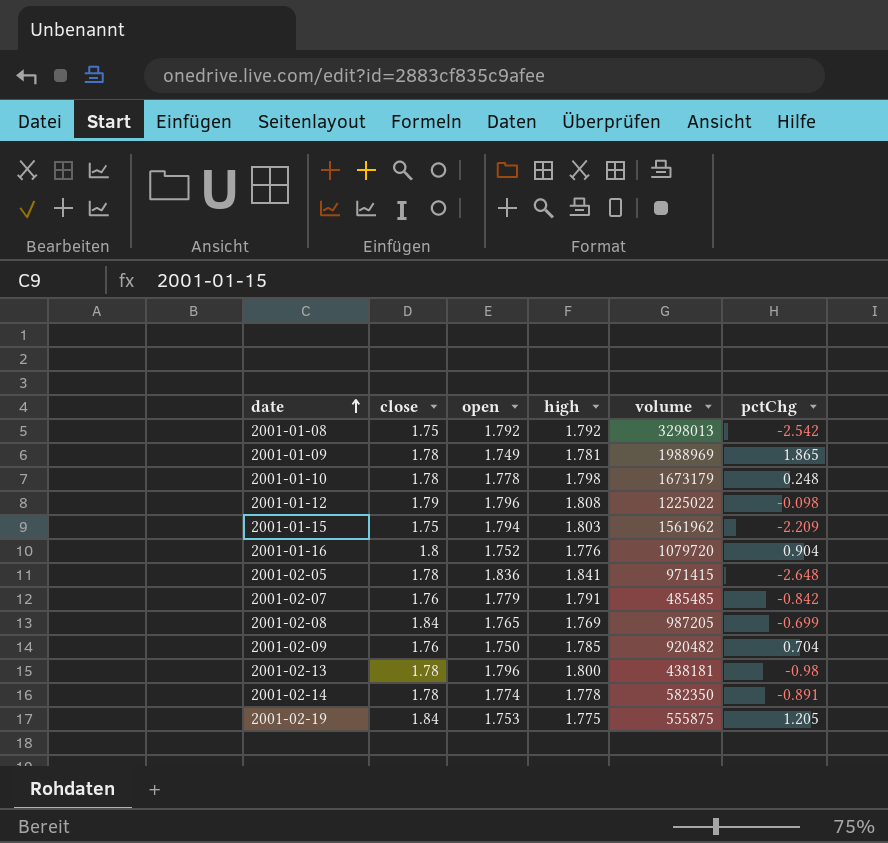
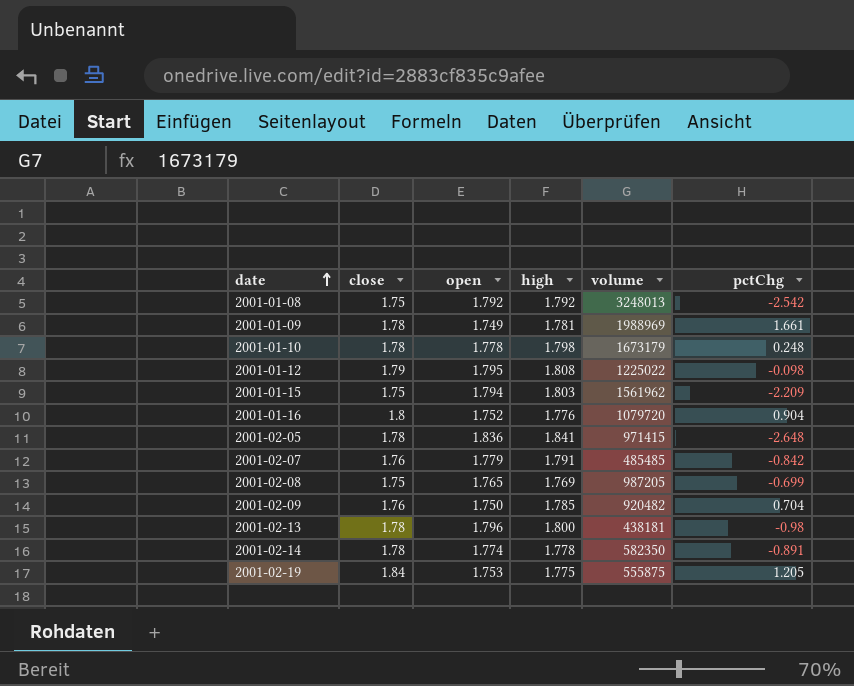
2001-01-08 | volume: 3298013 -> 3248013
2001-01-09 | pctChg: 1.865 -> 1.661
2001-01-12 | open: 1.796 -> 1.795
2001-02-08 | close: 1.84 -> 1.75

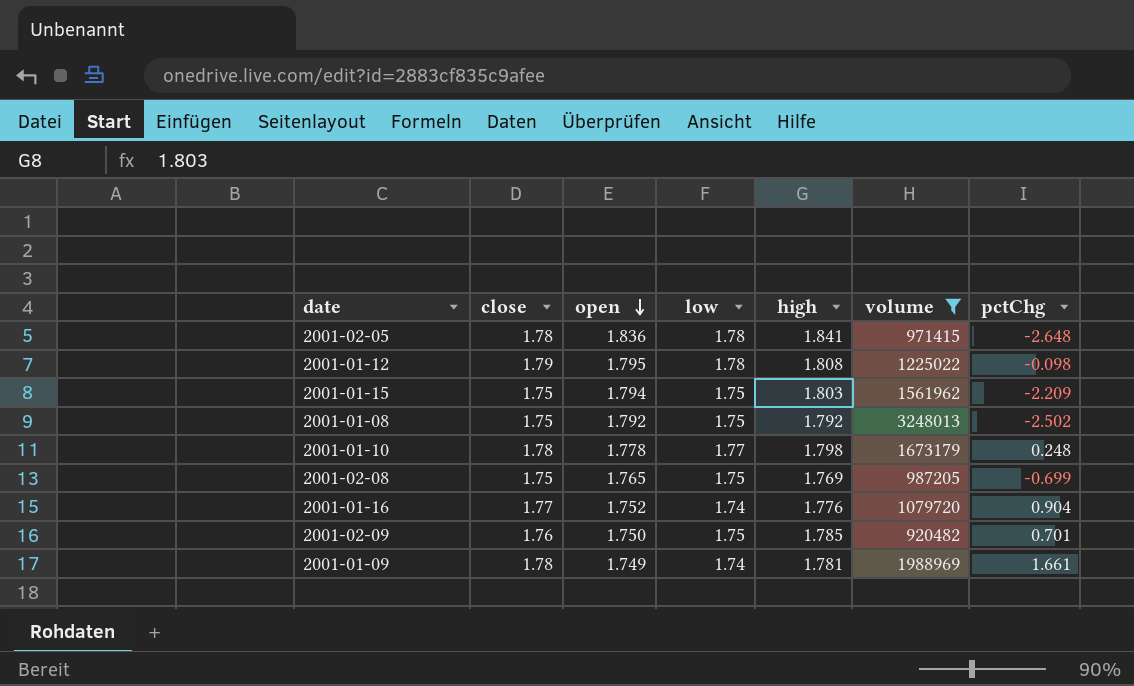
filter: none -> volume >= 920482
row order: date ascending -> open descending
column low | position: none -> 4
2001-01-08 | pctChg: -2.542 -> -2.502
2001-01-16 | close: 1.8 -> 1.77
2001-02-09 | pctChg: 0.704 -> 0.701

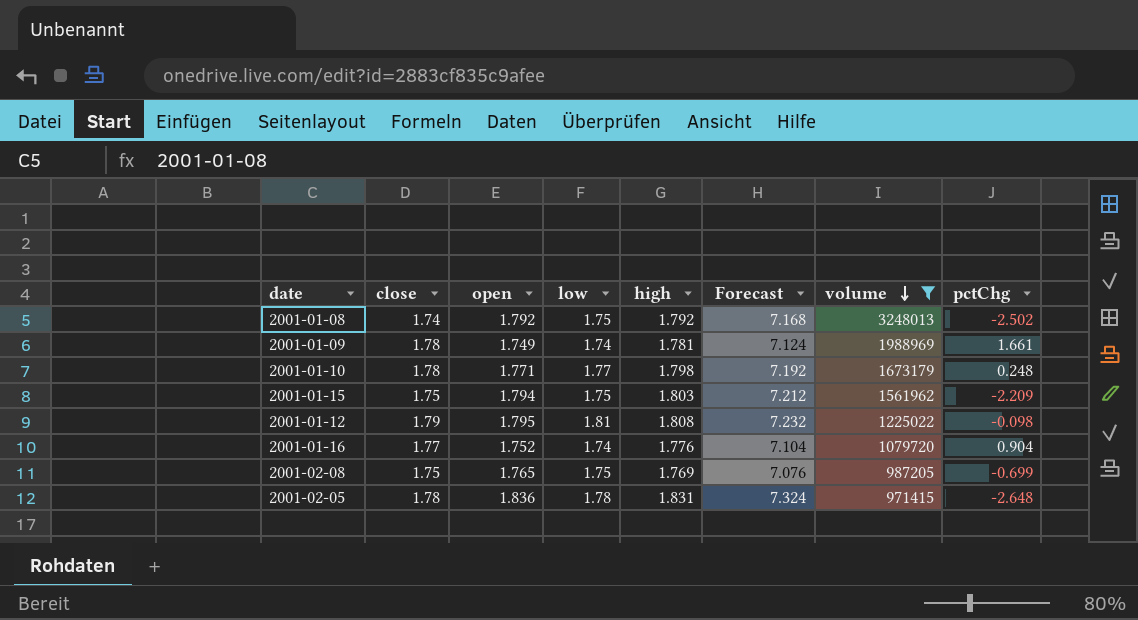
row order: open descending -> volume descending
column Forecast | formula: none -> [high] * 4
row 2001-02-09: 1.76 | 1.750 | 1.75 | 1.785 | 920482 | 0.701 -> none
2001-01-08 | close: 1.75 -> 1.74
2001-01-10 | open: 1.778 -> 1.771
2001-01-12 | low: 1.78 -> 1.81
2001-02-05 | high: 1.841 -> 1.831

